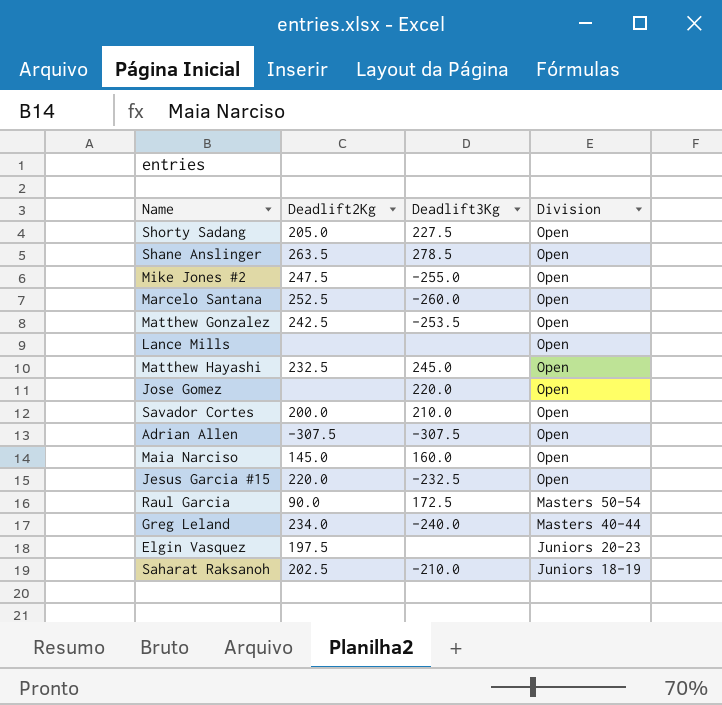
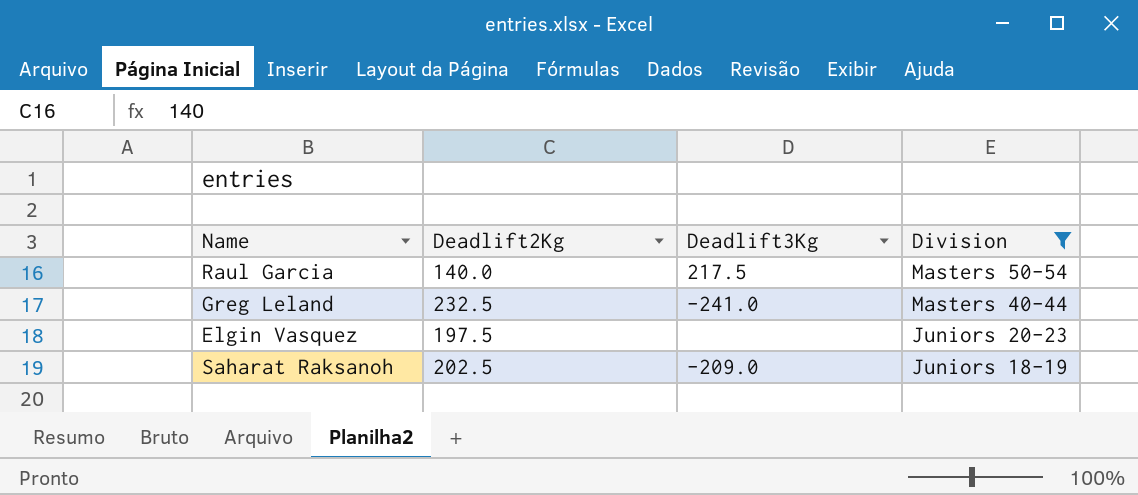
filter: none -> Division != Open
Raul Garcia | Deadlift2Kg: 90.0 -> 140.0
Raul Garcia | Deadlift3Kg: 172.5 -> 217.5
Greg Leland | Deadlift2Kg: 234.0 -> 232.5
Greg Leland | Deadlift3Kg: -240.0 -> -241.0
Saharat Raksanoh | Deadlift3Kg: -210.0 -> -209.0

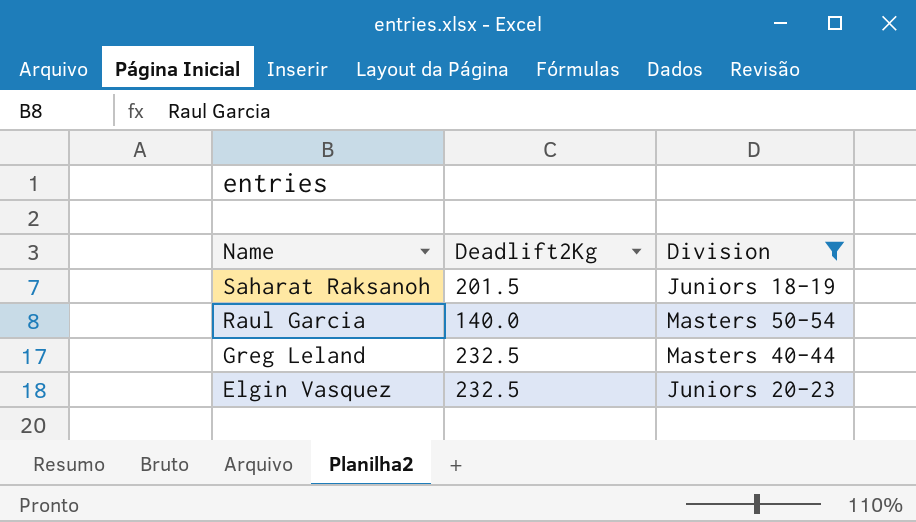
row order: Division descending -> Name descending
column Deadlift3Kg | position: 3 -> none
Saharat Raksanoh | Deadlift2Kg: 202.5 -> 201.5
Elgin Vasquez | Deadlift2Kg: 197.5 -> 232.5

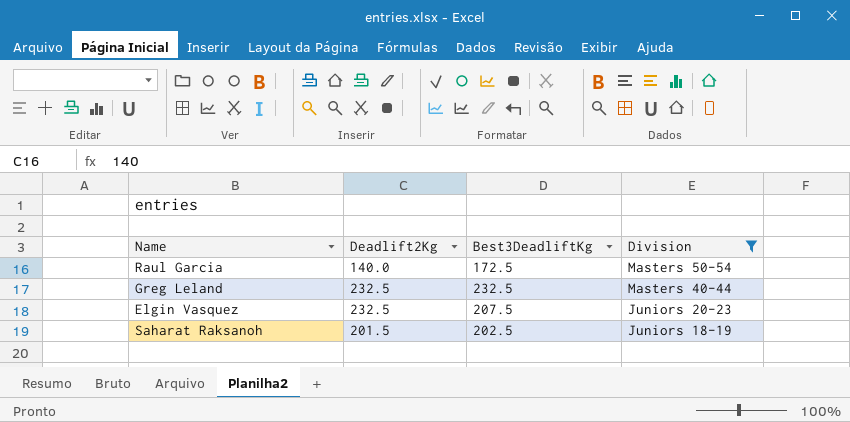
row order: Name descending -> Division descending
column Best3DeadliftKg | position: none -> 3

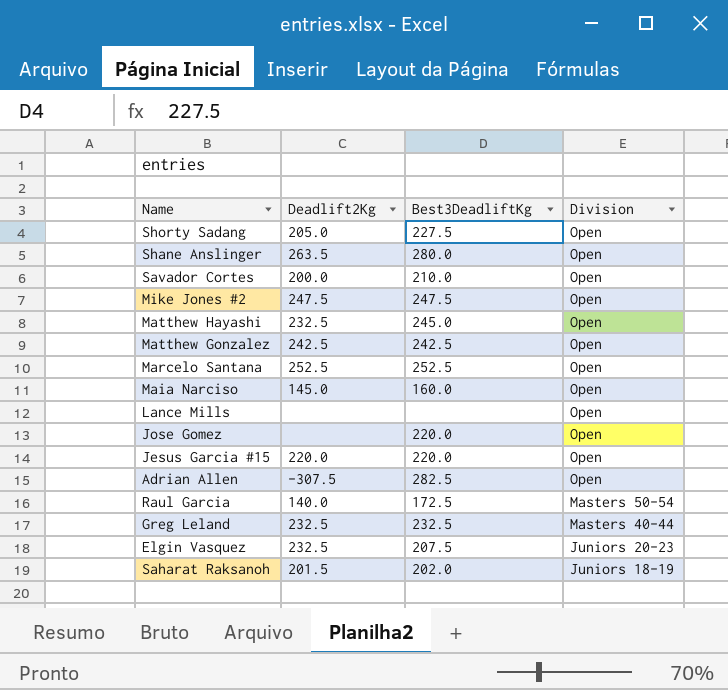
filter: Division != Open -> none
Saharat Raksanoh | Best3DeadliftKg: 202.5 -> 202.0

